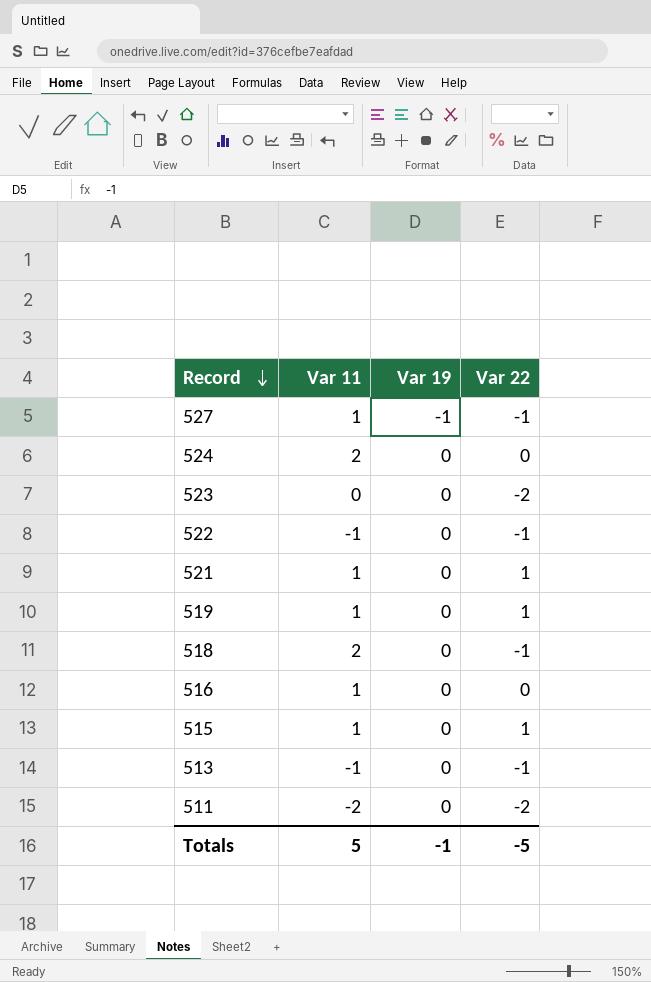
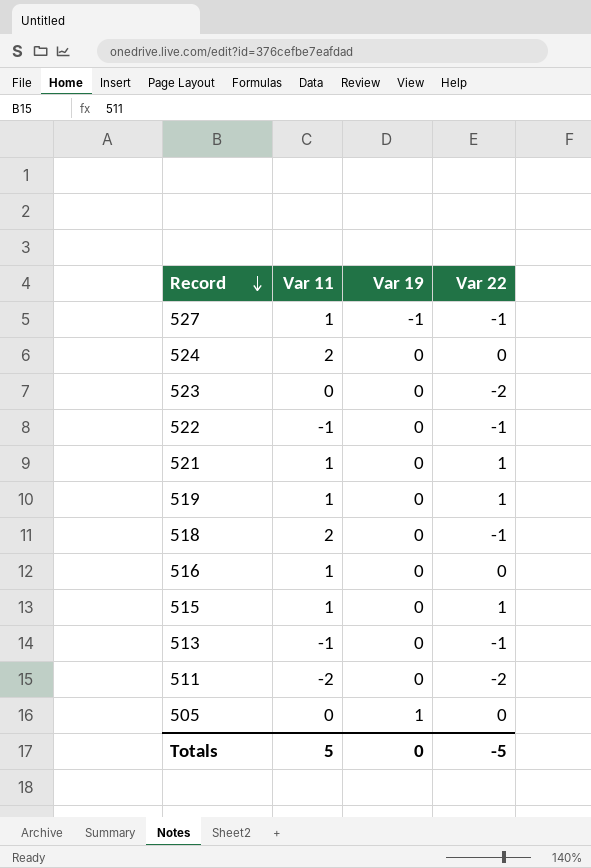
row 505: none -> 0 | 1 | 0
Totals | Var 19: -1 -> 0

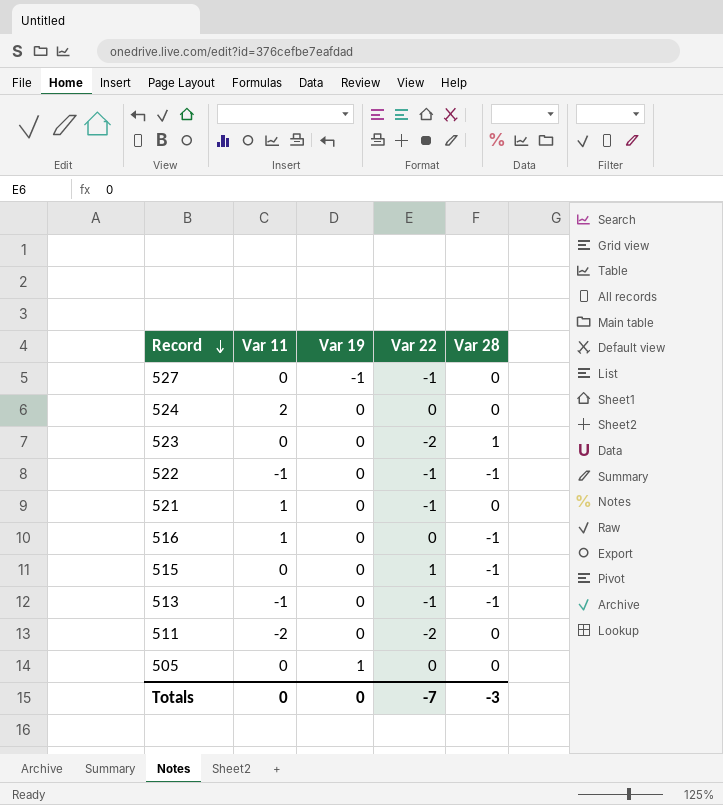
column Var 28 | position: none -> 5
row 519: 1 | 0 | 1 -> none
row 518: 2 | 0 | -1 -> none
527 | Var 11: 1 -> 0
521 | Var 22: 1 -> -1
515 | Var 11: 1 -> 0
Totals | Var 11: 5 -> 0
Totals | Var 22: -5 -> -7

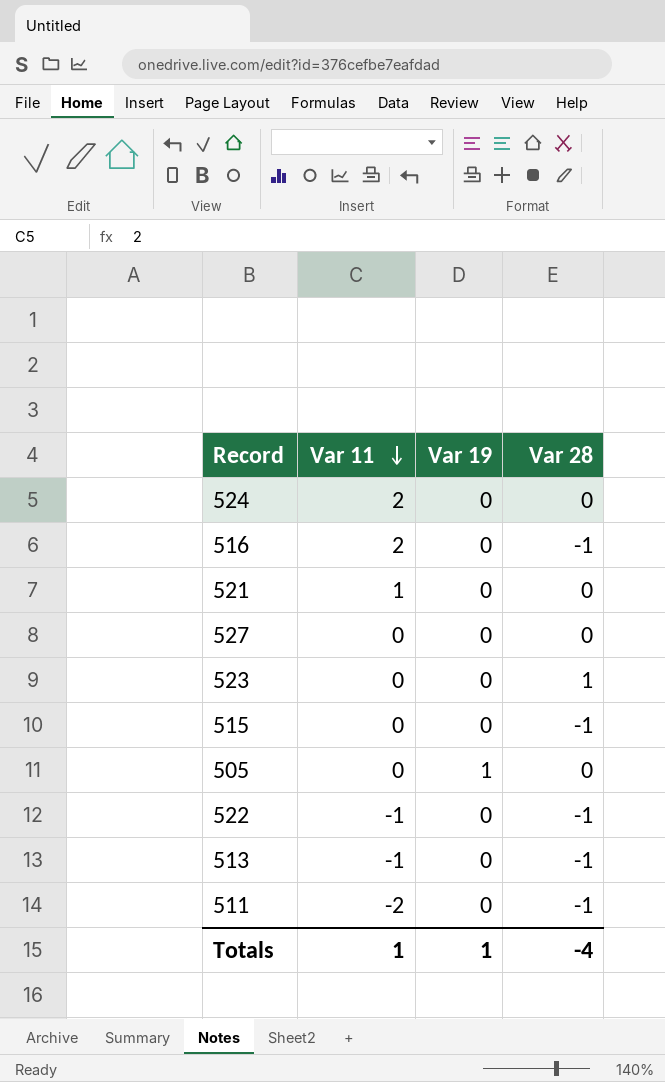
row order: Record descending -> Var 11 descending
column Var 22 | position: 4 -> none
516 | Var 11: 1 -> 2
527 | Var 19: -1 -> 0
511 | Var 28: 0 -> -1
Totals | Var 11: 0 -> 1
Totals | Var 19: 0 -> 1
Totals | Var 28: -3 -> -4

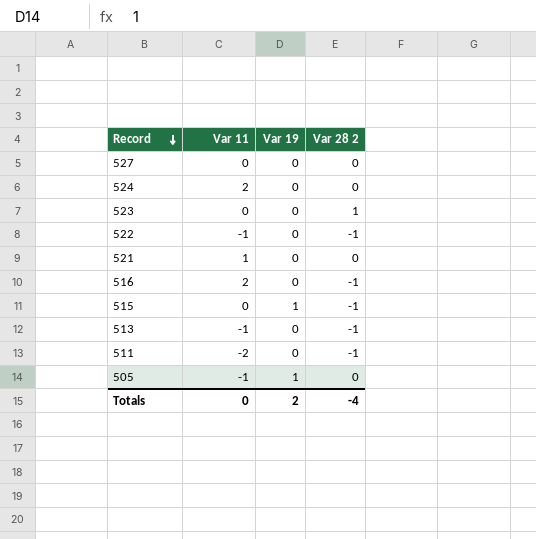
row order: Var 11 descending -> Record descending
column name: Var 28 -> Var 28 2
515 | Var 19: 0 -> 1
505 | Var 11: 0 -> -1
Totals | Var 11: 1 -> 0
Totals | Var 19: 1 -> 2

